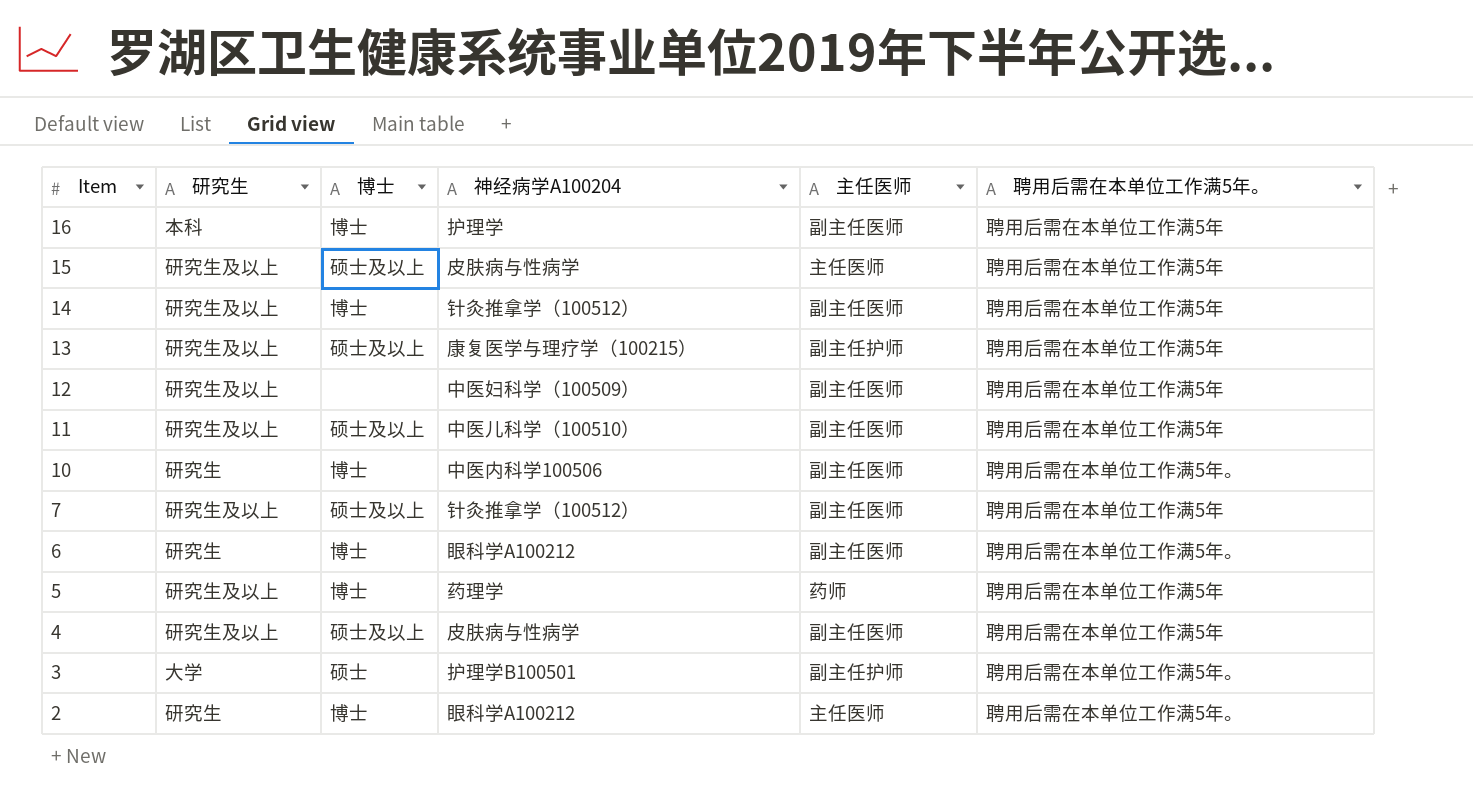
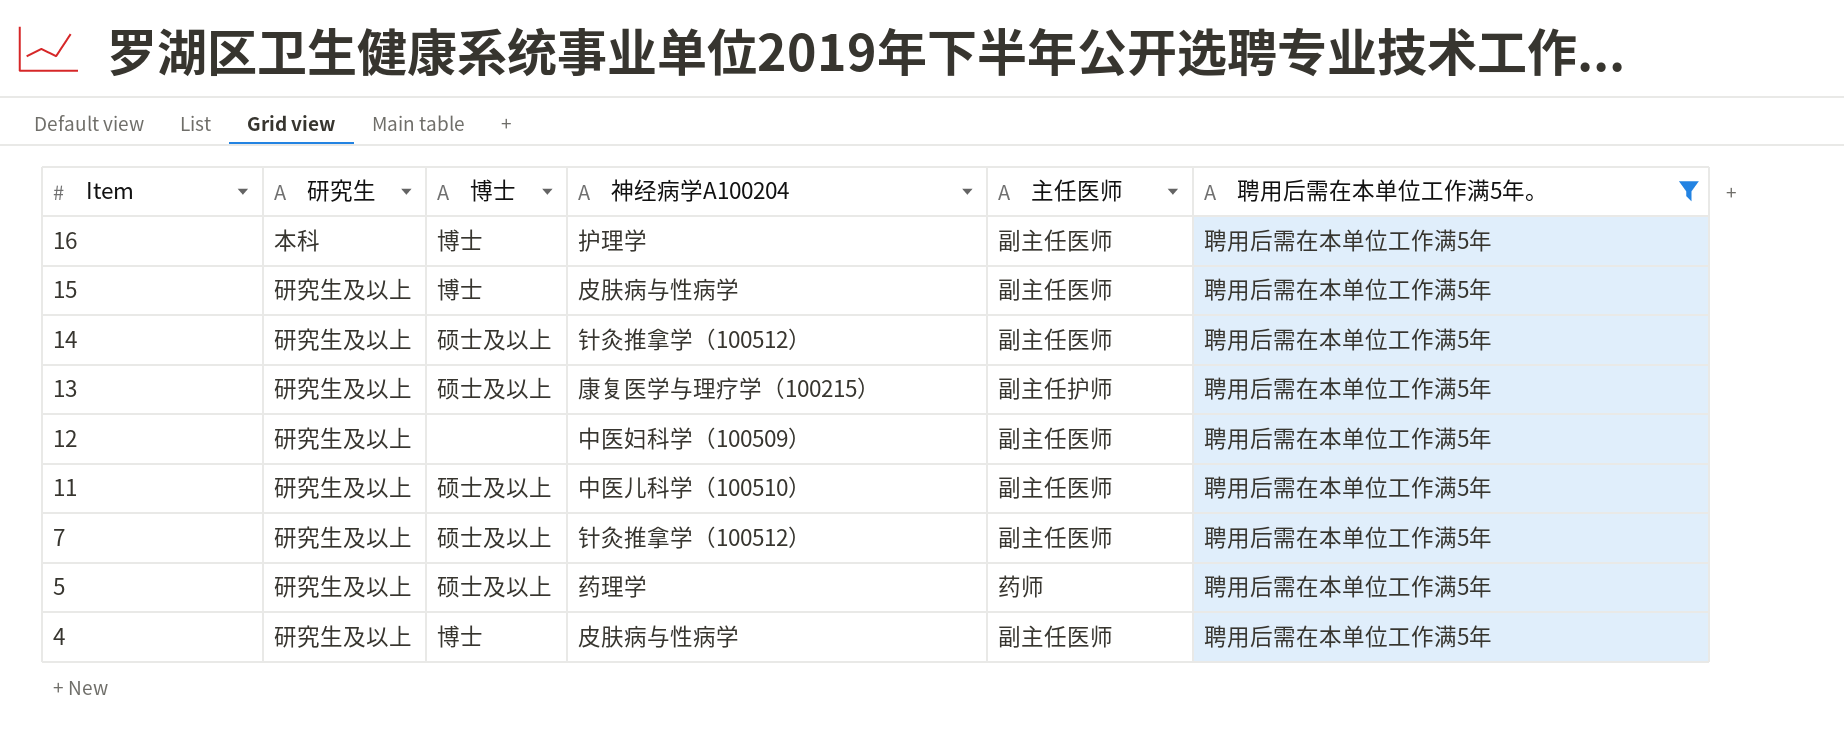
filter: none -> 聘用后需在本单位工作满5年。 = 聘用后需在本单位工作满5年
15 | 博士: 硕士及以上 -> 博士
15 | 主任医师: 主任医师 -> 副主任医师
14 | 博士: 博士 -> 硕士及以上
5 | 博士: 博士 -> 硕士及以上
4 | 博士: 硕士及以上 -> 博士

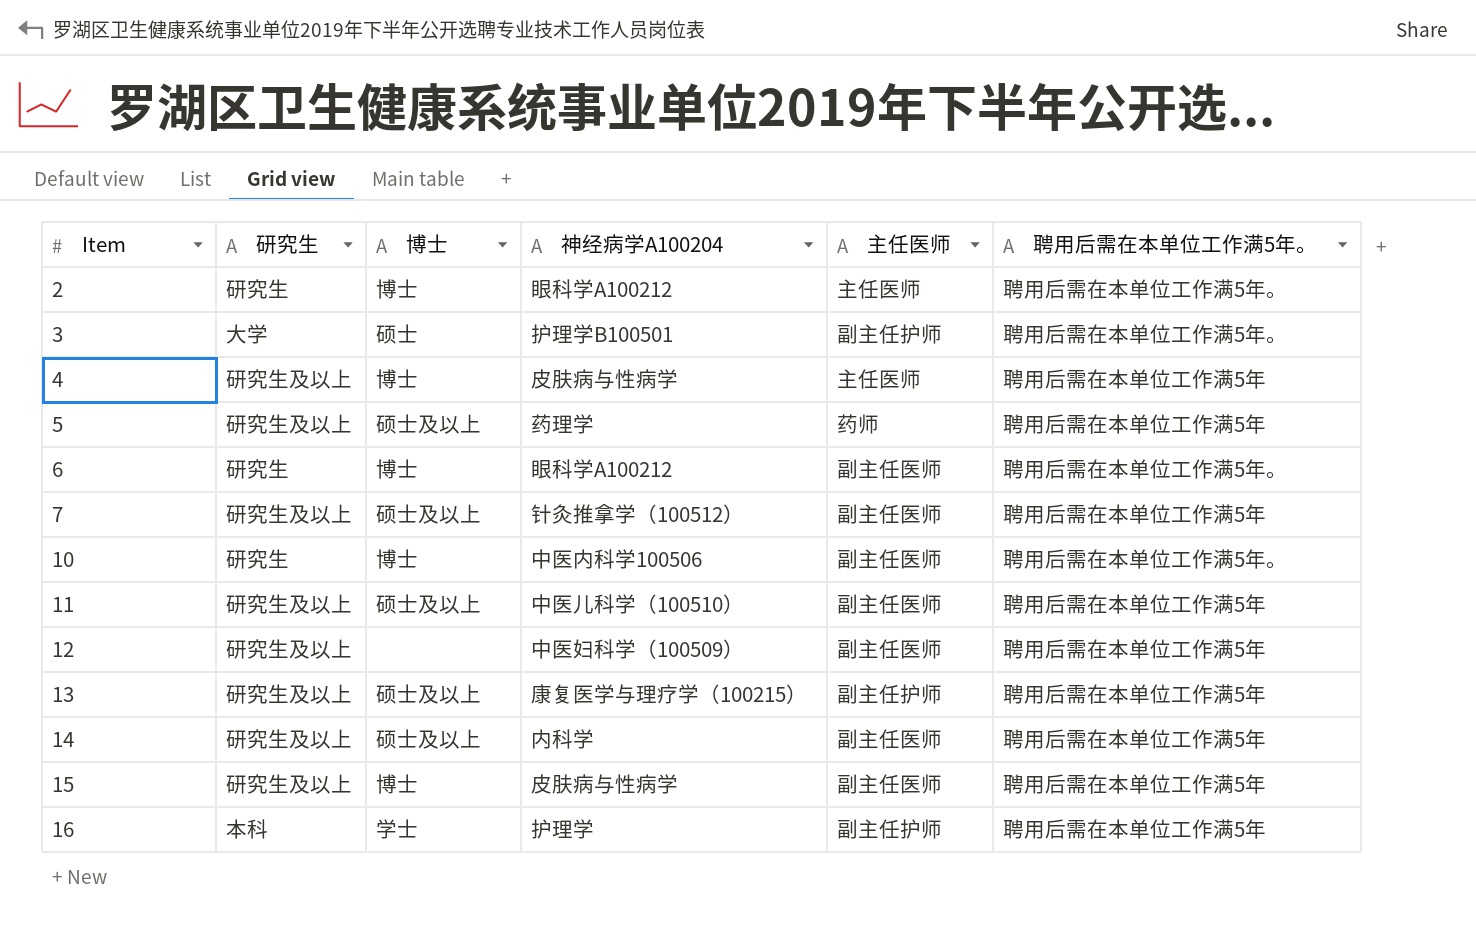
filter: 聘用后需在本单位工作满5年。 = 聘用后需在本单位工作满5年 -> none
row order: Item descending -> Item ascending
4 | 主任医师: 副主任医师 -> 主任医师
14 | 神经病学A100204: 针灸推拿学（100512） -> 内科学
16 | 博士: 博士 -> 学士
16 | 主任医师: 副主任医师 -> 副主任护师

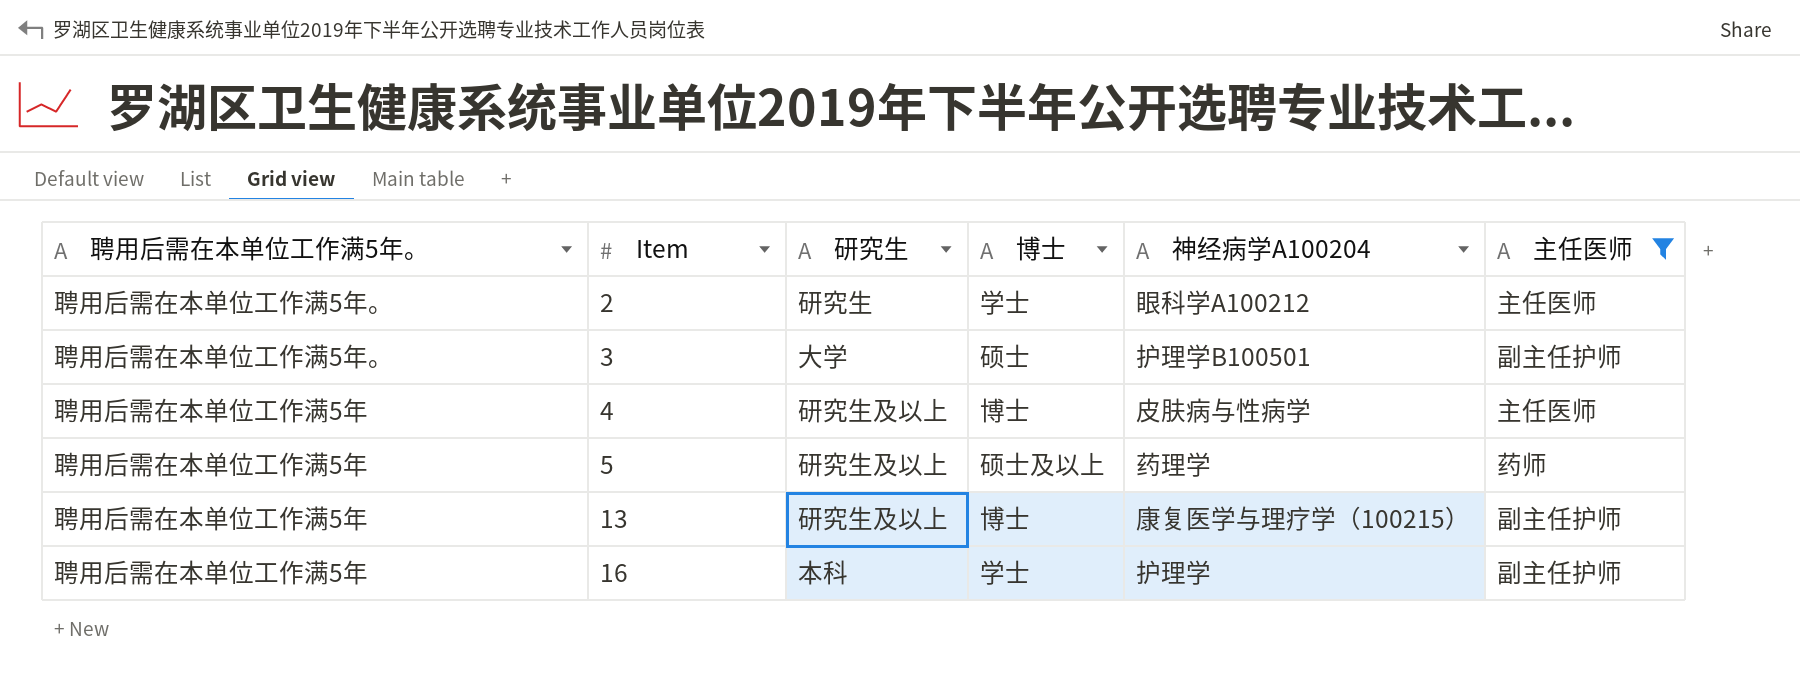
filter: none -> 主任医师 != 副主任医师
column 聘用后需在本单位工作满5年。 | position: 6 -> 1
2 | 博士: 博士 -> 学士
13 | 博士: 硕士及以上 -> 博士

